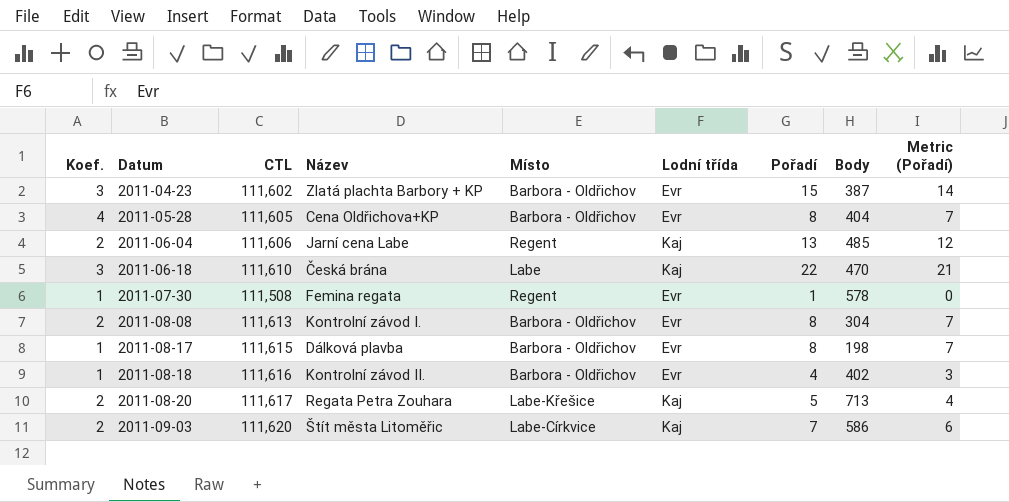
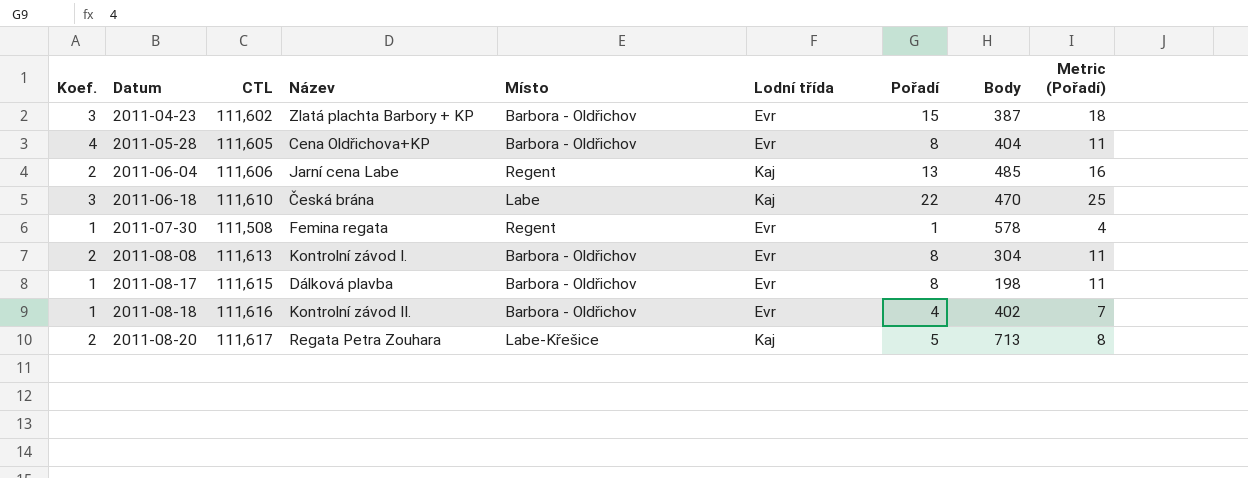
column Metric (Pořadí) | formula: [Pořadí] - 1 -> [Pořadí] + 3
row 2011-09-03: 2 | 111,620 | Štít města Litoměřic | Labe-Církvice | Kaj | 7 | 586 | 6 -> none

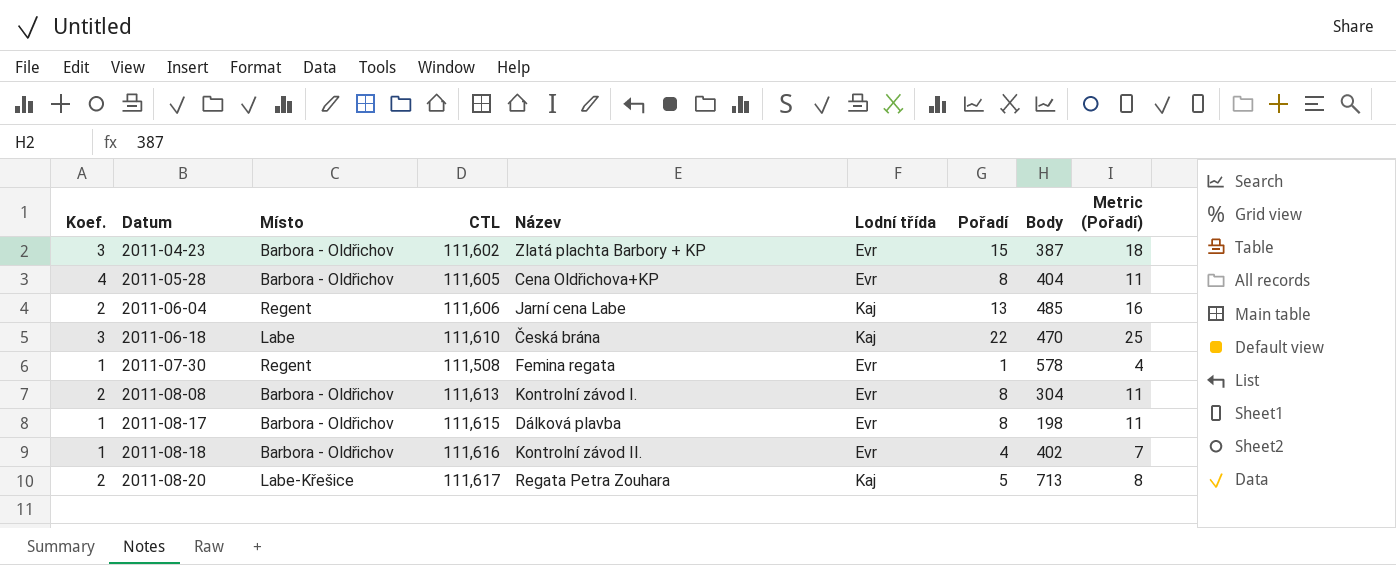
column Místo | position: 5 -> 3

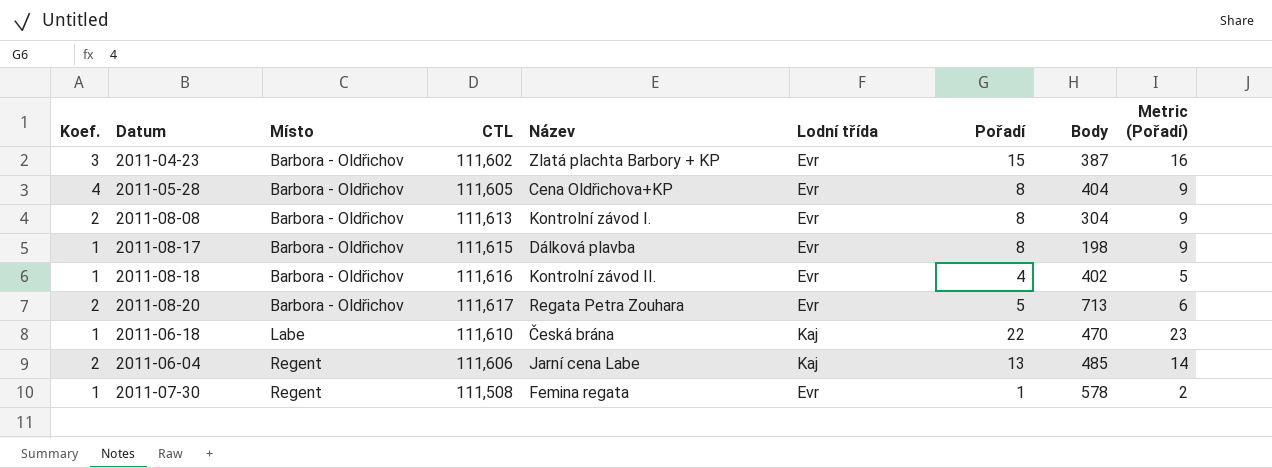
row order: Datum ascending -> Místo ascending
column Metric (Pořadí) | formula: [Pořadí] + 3 -> [Pořadí] + 1
2011-08-20 | Místo: Labe-Křešice -> Barbora - Oldřichov
2011-08-20 | Lodní třída: Kaj -> Evr
2011-06-18 | Koef.: 3 -> 1

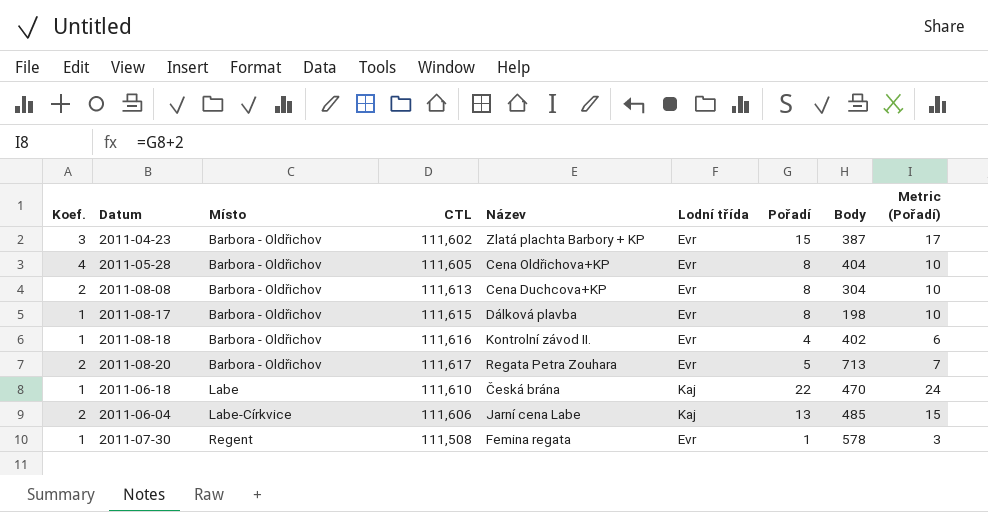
column Metric (Pořadí) | formula: [Pořadí] + 1 -> [Pořadí] + 2
2011-08-08 | Název: Kontrolní závod I. -> Cena Duchcova+KP
2011-06-04 | Místo: Regent -> Labe-Církvice

